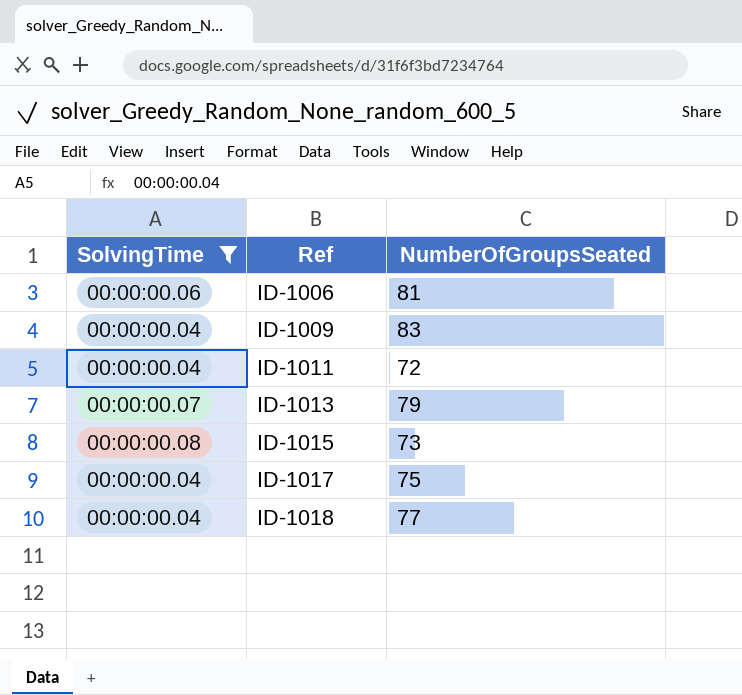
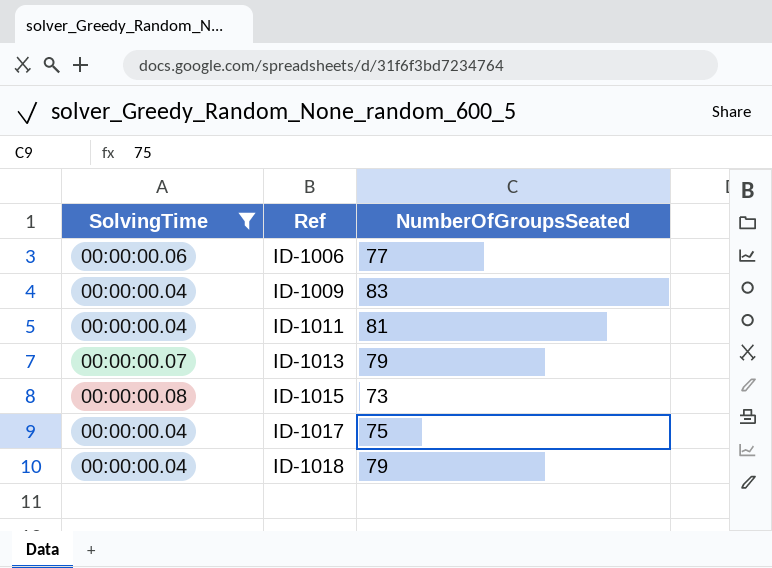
ID-1006 | NumberOfGroupsSeated: 81 -> 77
ID-1011 | NumberOfGroupsSeated: 72 -> 81
ID-1018 | NumberOfGroupsSeated: 77 -> 79

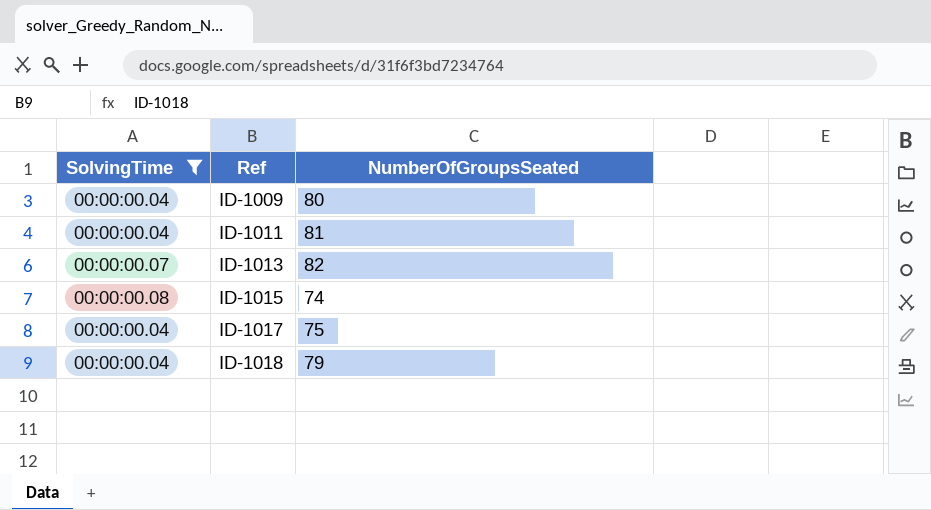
row ID-1006: 00:00:00.06 | 77 -> none
ID-1009 | NumberOfGroupsSeated: 83 -> 80
ID-1013 | NumberOfGroupsSeated: 79 -> 82
ID-1015 | NumberOfGroupsSeated: 73 -> 74

